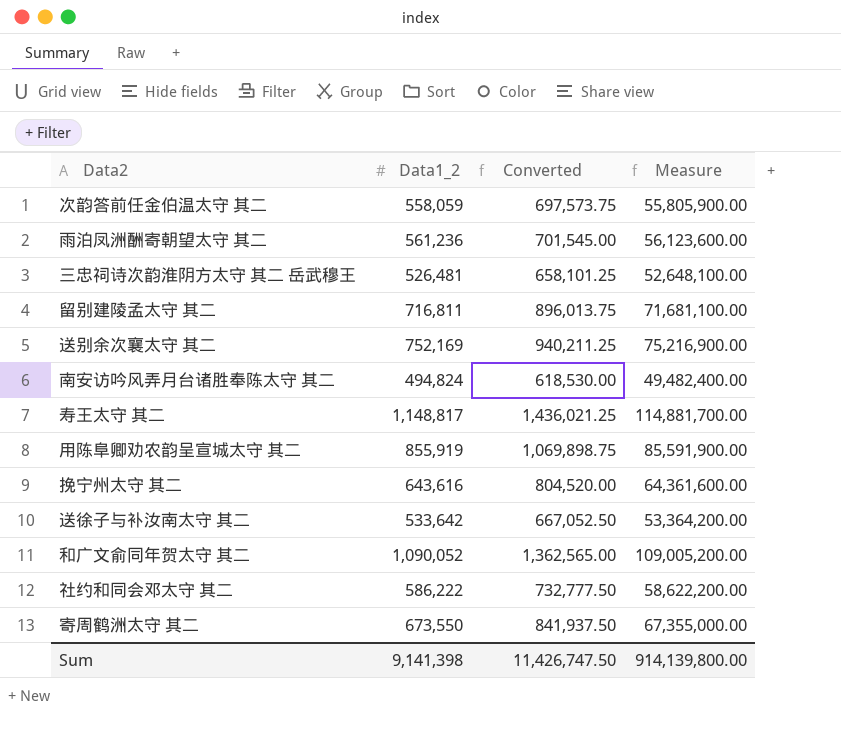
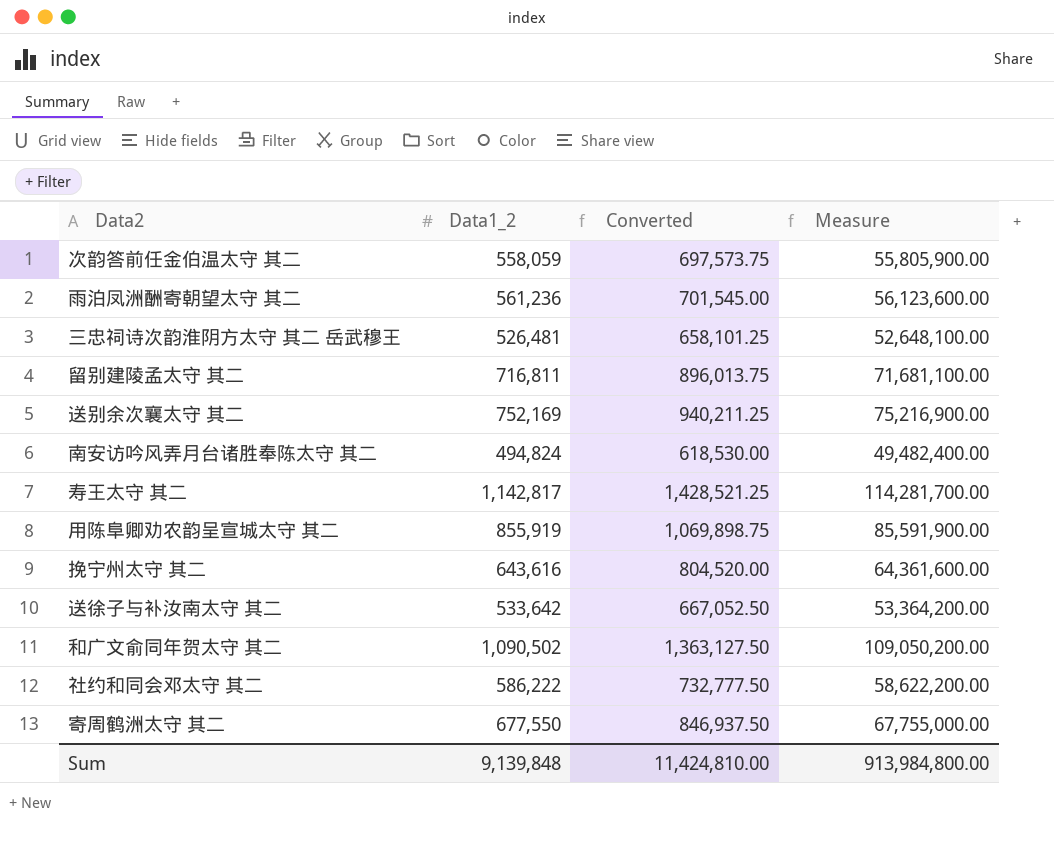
寿王太守 其二 | Data1_2: 1,148,817 -> 1,142,817
寿王太守 其二 | Converted: 1,436,021.25 -> 1,428,521.25
寿王太守 其二 | Measure: 114,881,700.00 -> 114,281,700.00
和广文俞同年贺太守 其二 | Data1_2: 1,090,052 -> 1,090,502
和广文俞同年贺太守 其二 | Converted: 1,362,565.00 -> 1,363,127.50
和广文俞同年贺太守 其二 | Measure: 109,005,200.00 -> 109,050,200.00
寄周鹤洲太守 其二 | Data1_2: 673,550 -> 677,550
寄周鹤洲太守 其二 | Converted: 841,937.50 -> 846,937.50
寄周鹤洲太守 其二 | Measure: 67,355,000.00 -> 67,755,000.00
Sum | Data1_2: 9,141,398 -> 9,139,848
Sum | Converted: 11,426,747.50 -> 11,424,810.00
Sum | Measure: 914,139,800.00 -> 913,984,800.00

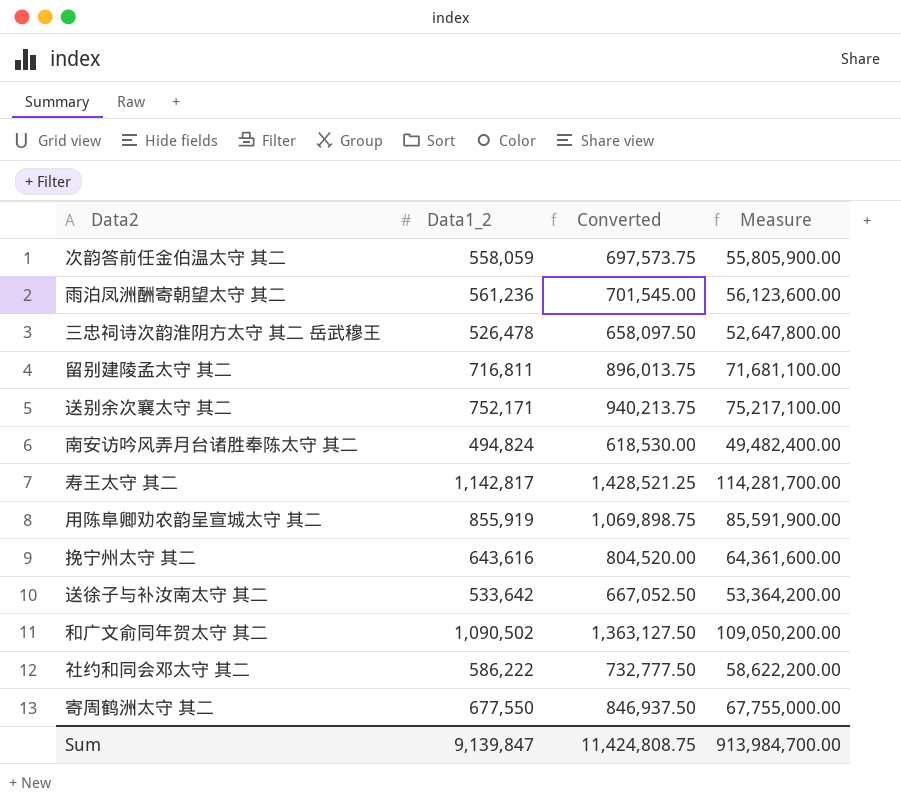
三忠祠诗次韵淮阴方太守 其二 岳武穆王 | Data1_2: 526,481 -> 526,478
三忠祠诗次韵淮阴方太守 其二 岳武穆王 | Converted: 658,101.25 -> 658,097.50
三忠祠诗次韵淮阴方太守 其二 岳武穆王 | Measure: 52,648,100.00 -> 52,647,800.00
送别余次襄太守 其二 | Data1_2: 752,169 -> 752,171
送别余次襄太守 其二 | Converted: 940,211.25 -> 940,213.75
送别余次襄太守 其二 | Measure: 75,216,900.00 -> 75,217,100.00
Sum | Data1_2: 9,139,848 -> 9,139,847
Sum | Converted: 11,424,810.00 -> 11,424,808.75
Sum | Measure: 913,984,800.00 -> 913,984,700.00

